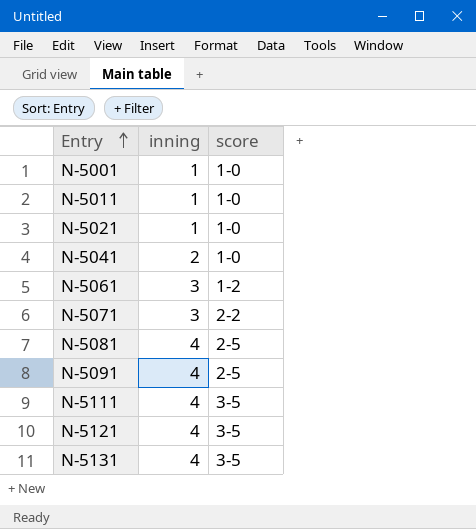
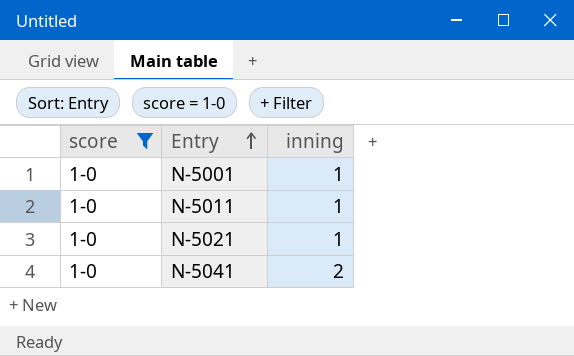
filter: none -> score = 1-0
column score | position: 3 -> 1

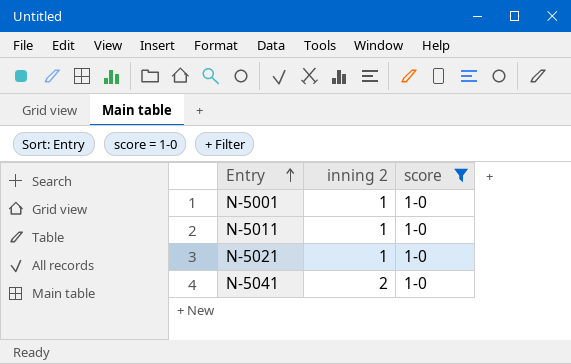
column name: inning -> inning 2
column score | position: 1 -> 3

